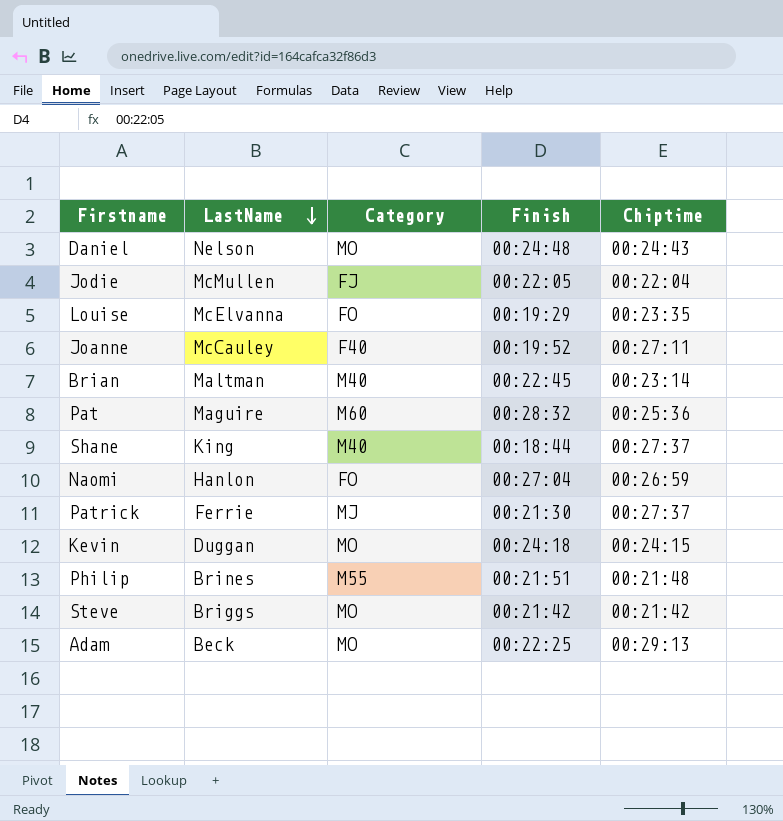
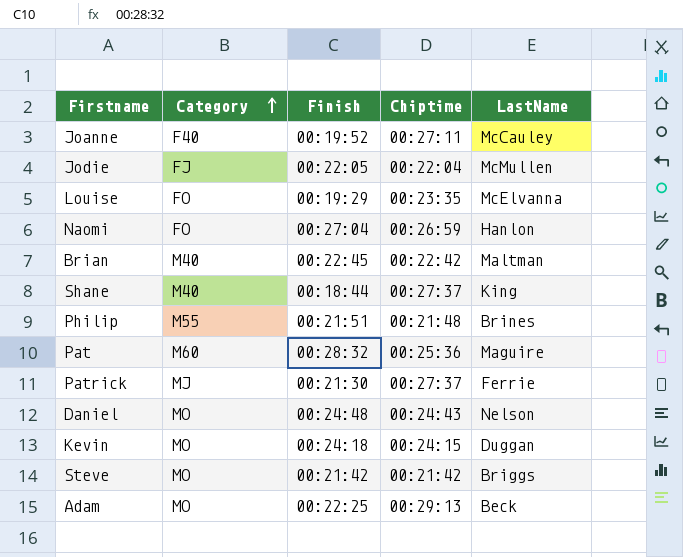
row order: LastName descending -> Category ascending
column LastName | position: 2 -> 5
Brian | Chiptime: 00:23:14 -> 00:22:42

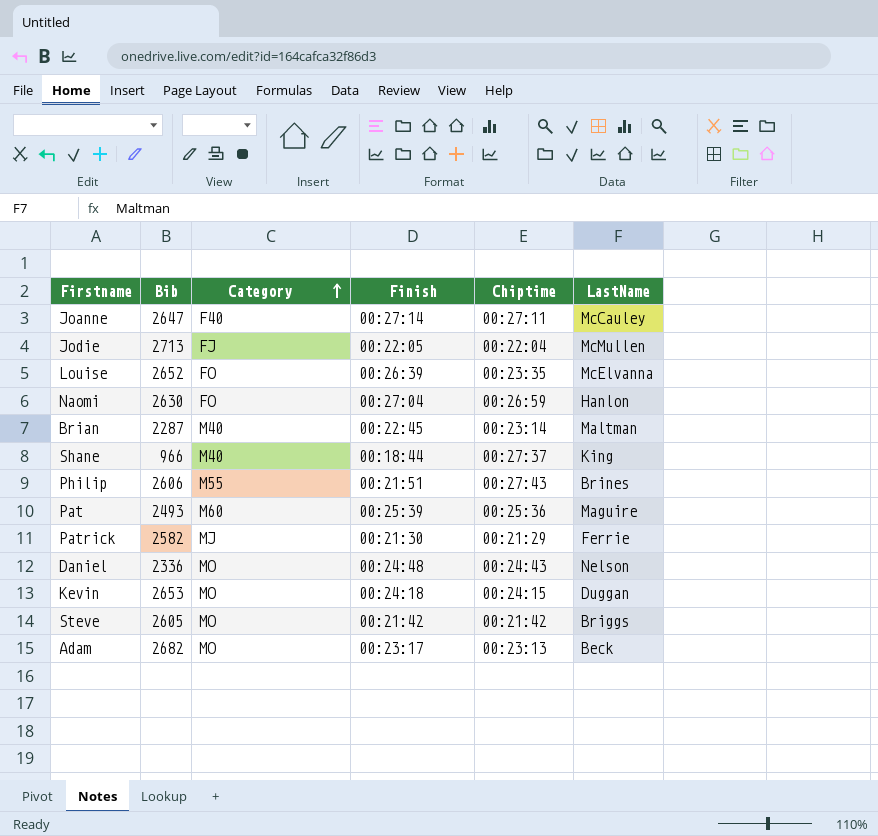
column Bib | position: none -> 2
Joanne | Finish: 00:19:52 -> 00:27:14
Louise | Finish: 00:19:29 -> 00:26:39
Brian | Chiptime: 00:22:42 -> 00:23:14
Philip | Chiptime: 00:21:48 -> 00:27:43
Pat | Finish: 00:28:32 -> 00:25:39
Patrick | Chiptime: 00:27:37 -> 00:21:29
Adam | Finish: 00:22:25 -> 00:23:17
Adam | Chiptime: 00:29:13 -> 00:23:13

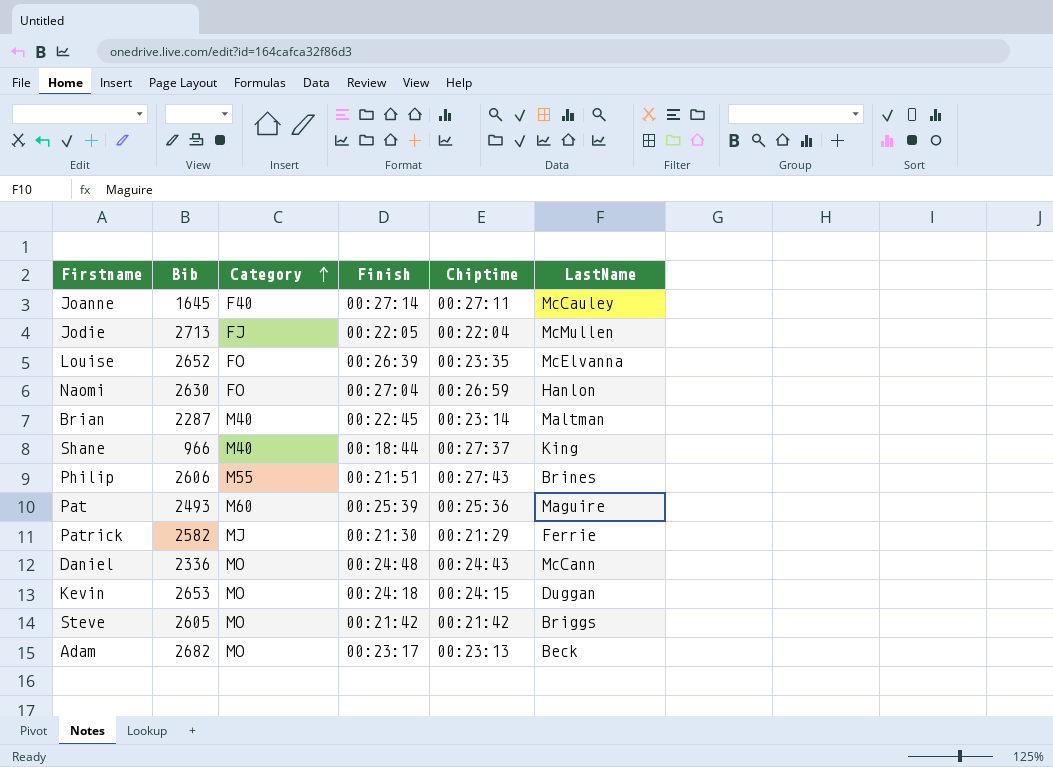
Joanne | Bib: 2647 -> 1645
Daniel | LastName: Nelson -> McCann

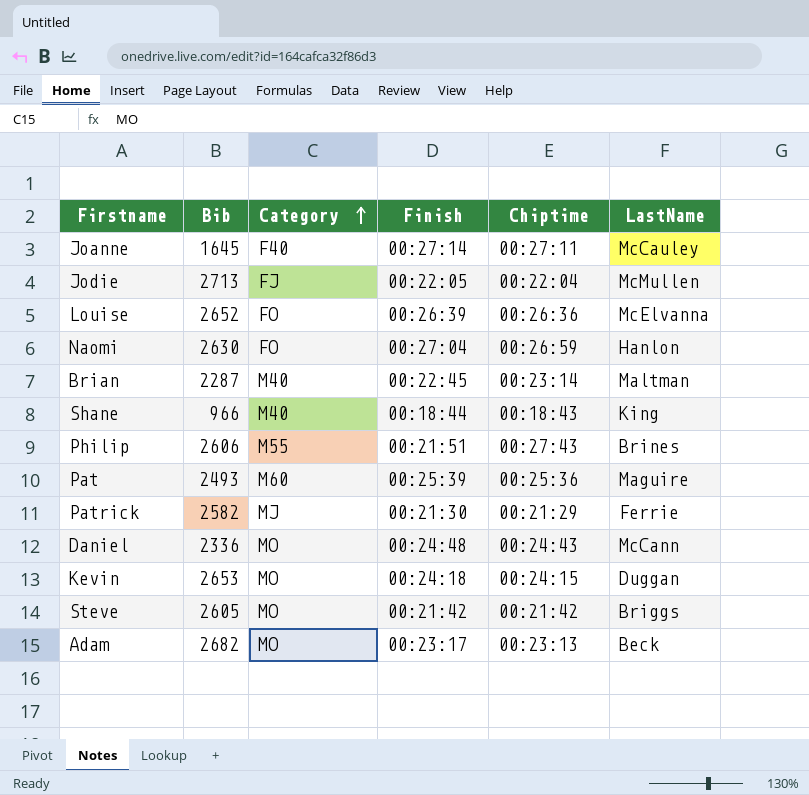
Louise | Chiptime: 00:23:35 -> 00:26:36
Shane | Chiptime: 00:27:37 -> 00:18:43

